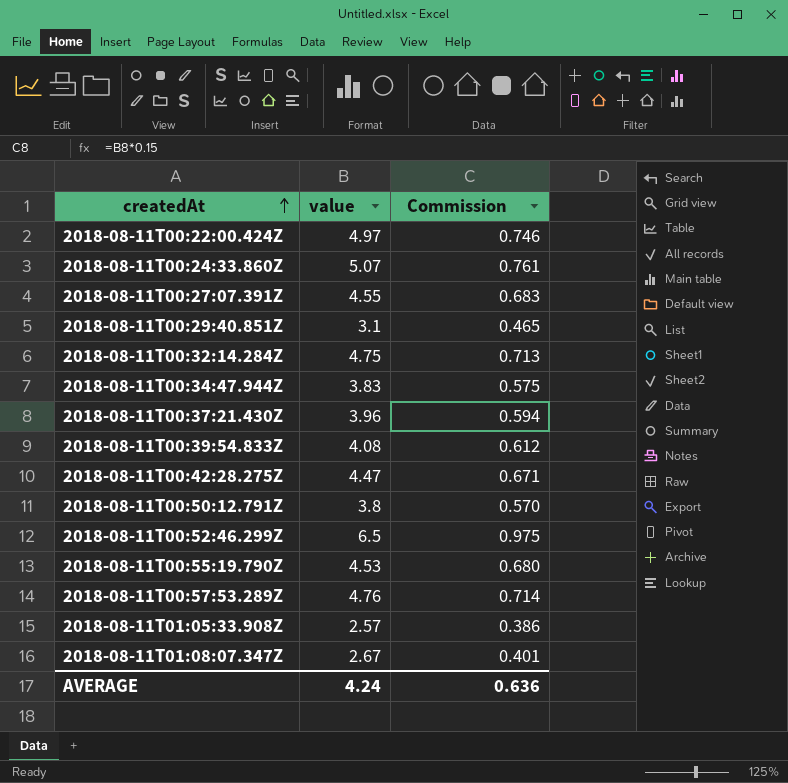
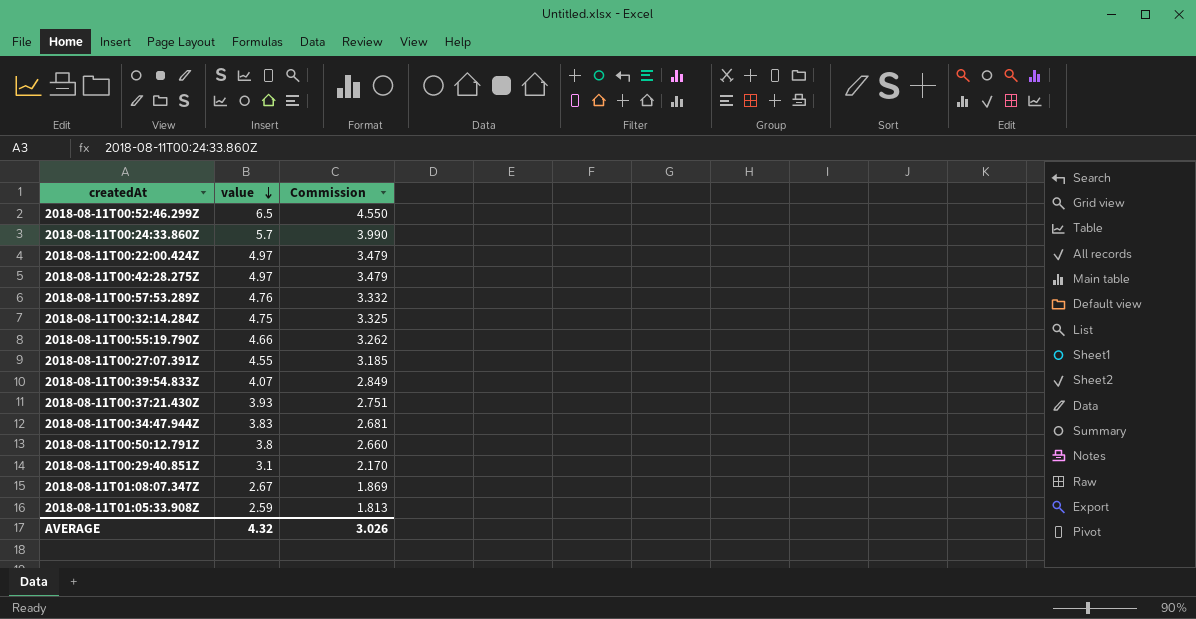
row order: createdAt ascending -> value descending
column Commission | formula: [value] * 0.15 -> [value] * 0.7
2018-08-11T00:24:33.860Z | value: 5.07 -> 5.7
2018-08-11T00:42:28.275Z | value: 4.47 -> 4.97
2018-08-11T00:55:19.790Z | value: 4.53 -> 4.66
2018-08-11T00:39:54.833Z | value: 4.08 -> 4.07
2018-08-11T00:37:21.430Z | value: 3.96 -> 3.93
2018-08-11T01:05:33.908Z | value: 2.57 -> 2.59
AVERAGE | value: 4.24 -> 4.32
AVERAGE | Commission: 0.636 -> 3.026

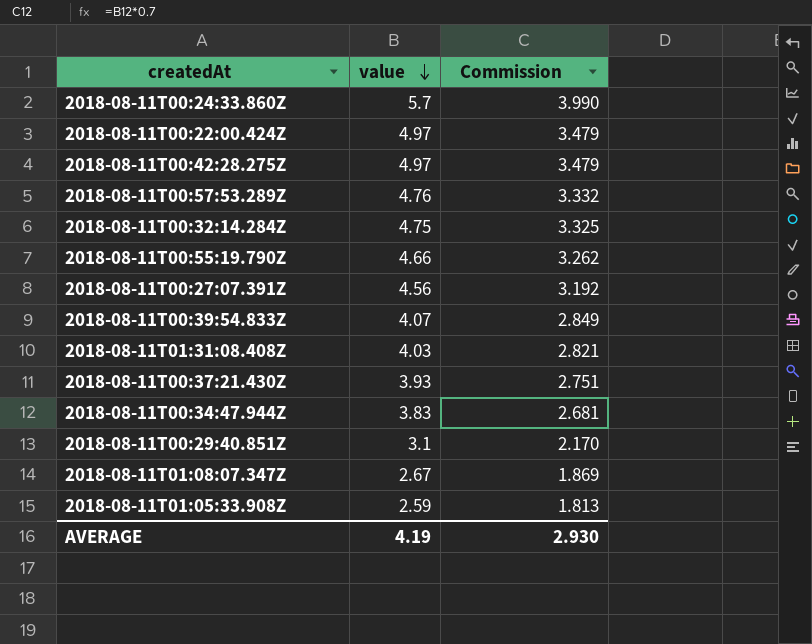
row 2018-08-11T00:52:46.299Z: 6.5 | 4.550 -> none
row 2018-08-11T00:50:12.791Z: 3.8 | 2.660 -> none
2018-08-11T00:27:07.391Z | value: 4.55 -> 4.56
2018-08-11T00:27:07.391Z | Commission: 3.185 -> 3.192
row 2018-08-11T01:31:08.408Z: none -> 4.03 | 2.821
AVERAGE | value: 4.32 -> 4.19
AVERAGE | Commission: 3.026 -> 2.930

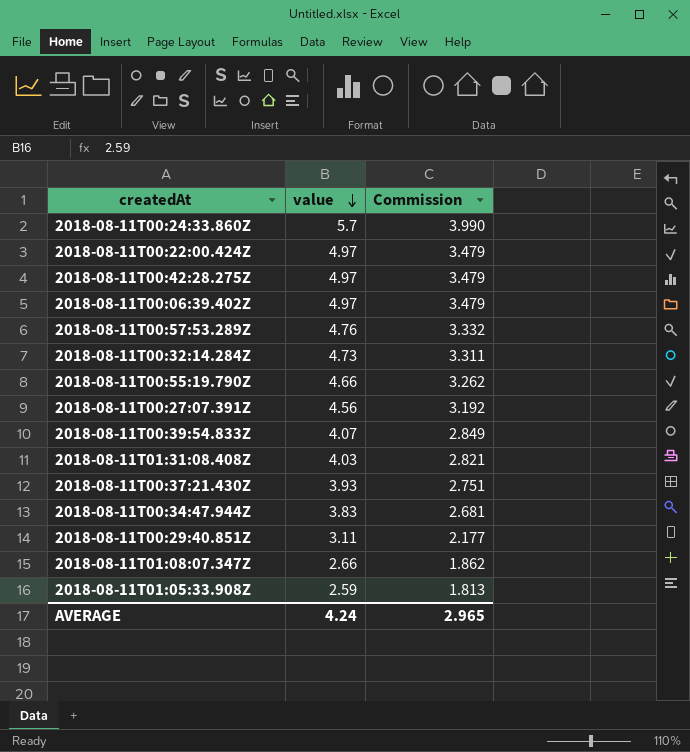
row 2018-08-11T00:06:39.402Z: none -> 4.97 | 3.479
2018-08-11T00:32:14.284Z | value: 4.75 -> 4.73
2018-08-11T00:32:14.284Z | Commission: 3.325 -> 3.311
2018-08-11T00:29:40.851Z | value: 3.1 -> 3.11
2018-08-11T00:29:40.851Z | Commission: 2.170 -> 2.177
2018-08-11T01:08:07.347Z | value: 2.67 -> 2.66
2018-08-11T01:08:07.347Z | Commission: 1.869 -> 1.862
AVERAGE | value: 4.19 -> 4.24
AVERAGE | Commission: 2.930 -> 2.965

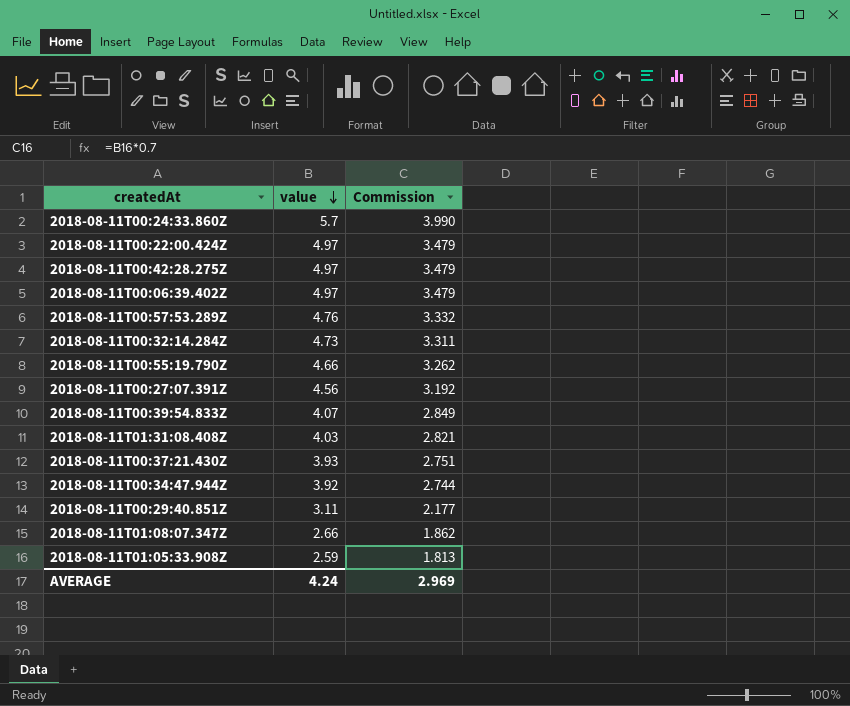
2018-08-11T00:34:47.944Z | value: 3.83 -> 3.92
2018-08-11T00:34:47.944Z | Commission: 2.681 -> 2.744
AVERAGE | Commission: 2.965 -> 2.969

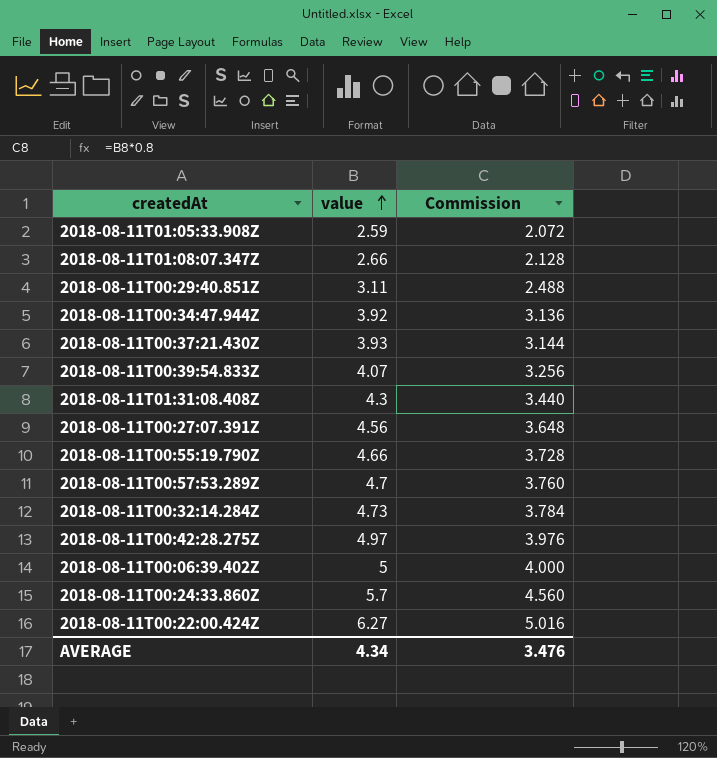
row order: value descending -> value ascending
column Commission | formula: [value] * 0.7 -> [value] * 0.8
2018-08-11T01:31:08.408Z | value: 4.03 -> 4.3
2018-08-11T00:57:53.289Z | value: 4.76 -> 4.7
2018-08-11T00:06:39.402Z | value: 4.97 -> 5
2018-08-11T00:22:00.424Z | value: 4.97 -> 6.27
AVERAGE | value: 4.24 -> 4.34
AVERAGE | Commission: 2.969 -> 3.476

